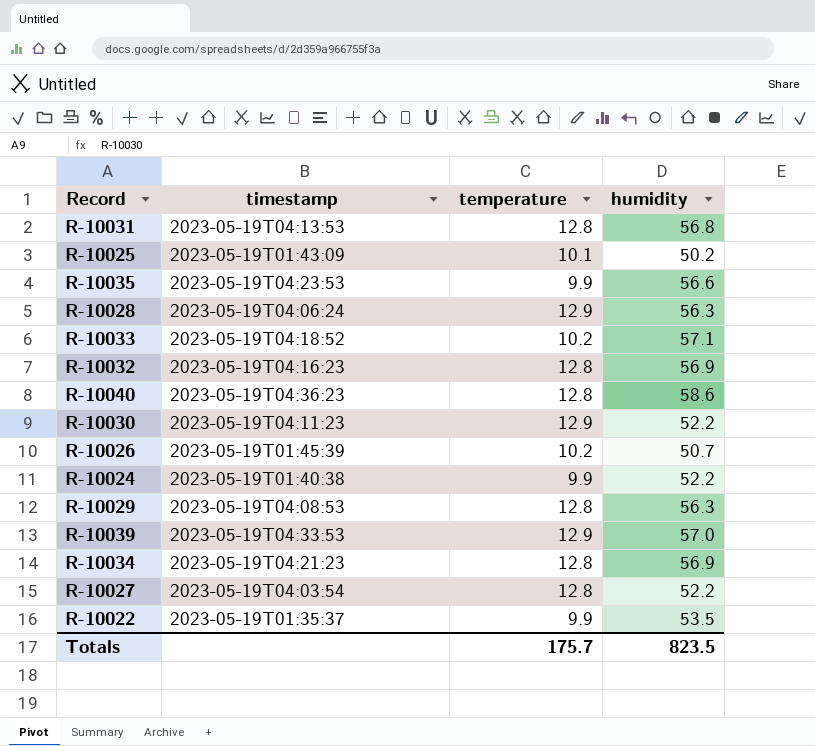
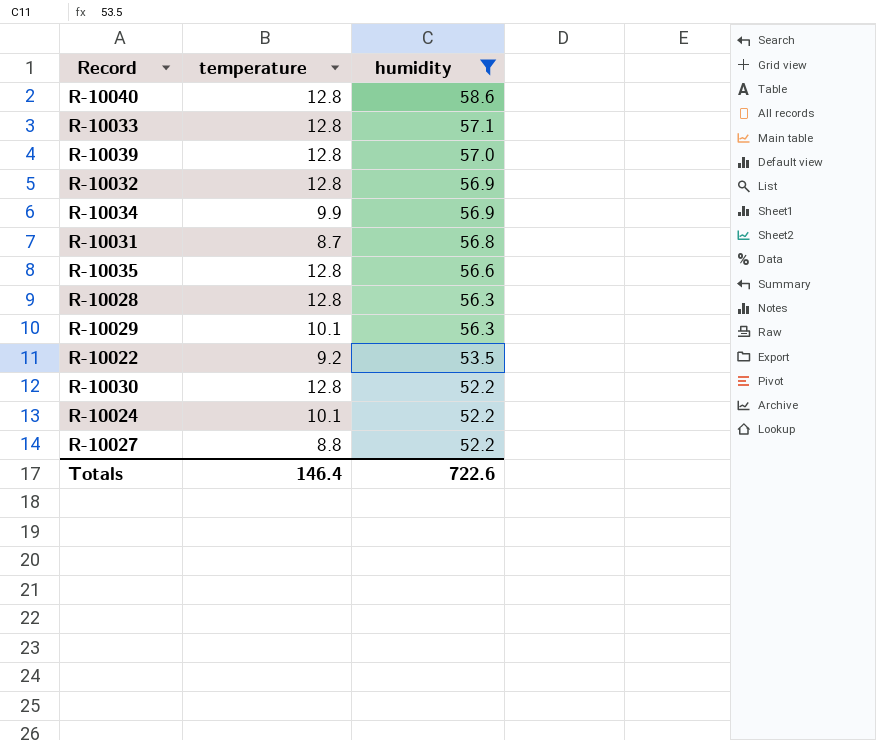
filter: none -> humidity >= 52.2
row order: none -> humidity descending
column timestamp | position: 2 -> none
R-10033 | temperature: 10.2 -> 12.8
R-10039 | temperature: 12.9 -> 12.8
R-10034 | temperature: 12.8 -> 9.9
R-10031 | temperature: 12.8 -> 8.7
R-10035 | temperature: 9.9 -> 12.8
R-10028 | temperature: 12.9 -> 12.8
R-10029 | temperature: 12.8 -> 10.1
R-10022 | temperature: 9.9 -> 9.2
R-10030 | temperature: 12.9 -> 12.8
R-10024 | temperature: 9.9 -> 10.1
R-10027 | temperature: 12.8 -> 8.8
Totals | temperature: 175.7 -> 146.4
Totals | humidity: 823.5 -> 722.6

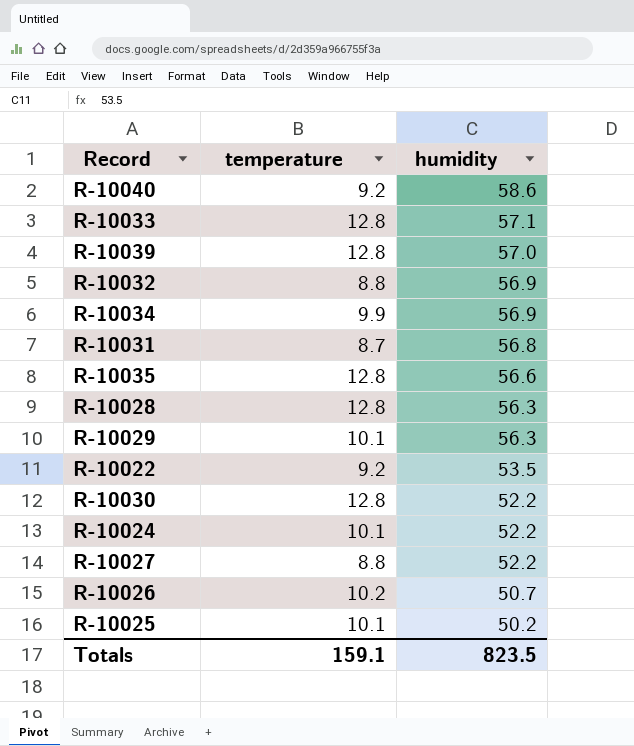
filter: humidity >= 52.2 -> none
R-10040 | temperature: 12.8 -> 9.2
R-10032 | temperature: 12.8 -> 8.8
Totals | temperature: 146.4 -> 159.1
Totals | humidity: 722.6 -> 823.5

